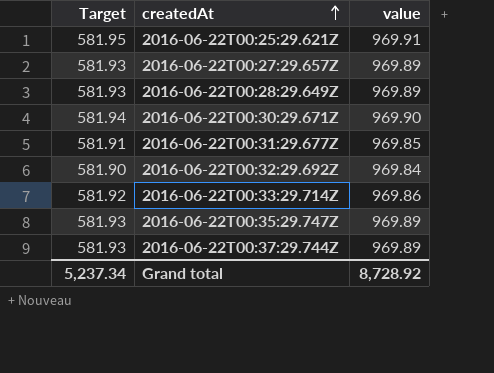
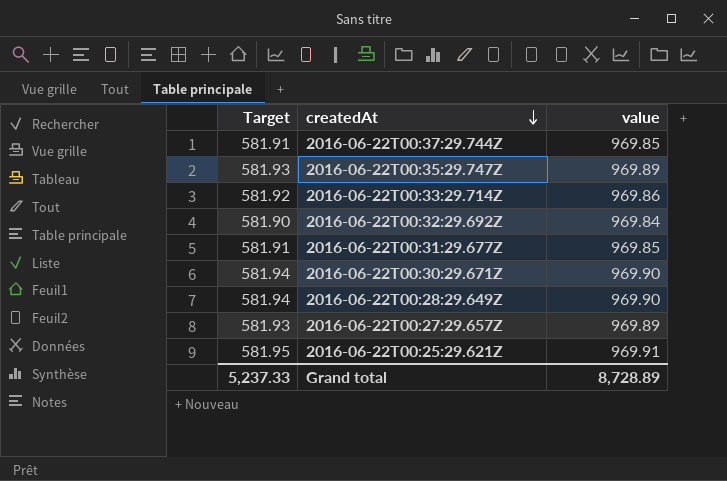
row order: createdAt ascending -> createdAt descending
2016-06-22T00:37:29.744Z | Target: 581.93 -> 581.91
2016-06-22T00:37:29.744Z | value: 969.89 -> 969.85
2016-06-22T00:28:29.649Z | Target: 581.93 -> 581.94
2016-06-22T00:28:29.649Z | value: 969.89 -> 969.90
Grand total | Target: 5,237.34 -> 5,237.33
Grand total | value: 8,728.92 -> 8,728.89

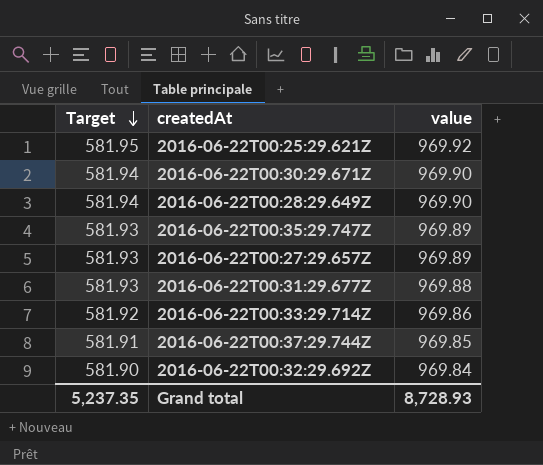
row order: createdAt descending -> Target descending
2016-06-22T00:25:29.621Z | value: 969.91 -> 969.92
2016-06-22T00:31:29.677Z | Target: 581.91 -> 581.93
2016-06-22T00:31:29.677Z | value: 969.85 -> 969.88
Grand total | Target: 5,237.33 -> 5,237.35
Grand total | value: 8,728.89 -> 8,728.93

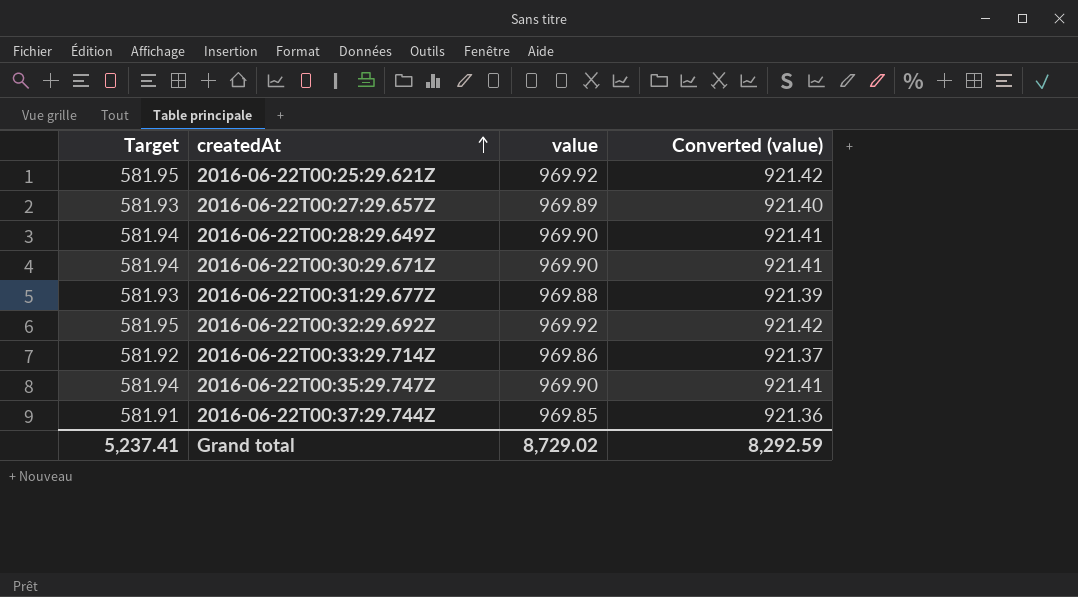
row order: Target descending -> createdAt ascending
column Converted (value) | formula: none -> [value] * 0.95
2016-06-22T00:32:29.692Z | Target: 581.90 -> 581.95
2016-06-22T00:32:29.692Z | value: 969.84 -> 969.92
2016-06-22T00:35:29.747Z | Target: 581.93 -> 581.94
2016-06-22T00:35:29.747Z | value: 969.89 -> 969.90
Grand total | Target: 5,237.35 -> 5,237.41
Grand total | value: 8,728.93 -> 8,729.02

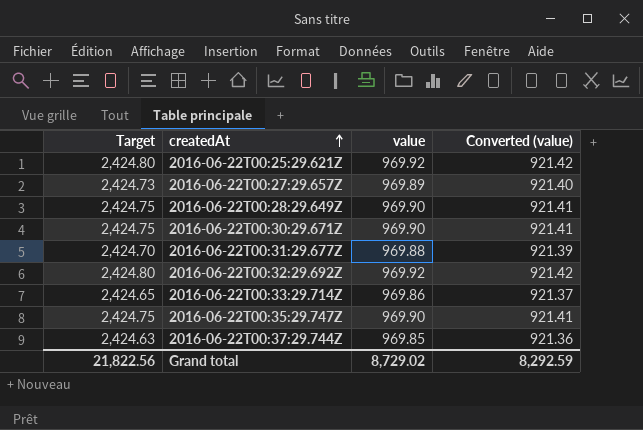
column Target | formula: [value] * 0.6 -> [value] * 2.5
Grand total | Target: 5,237.41 -> 21,822.56

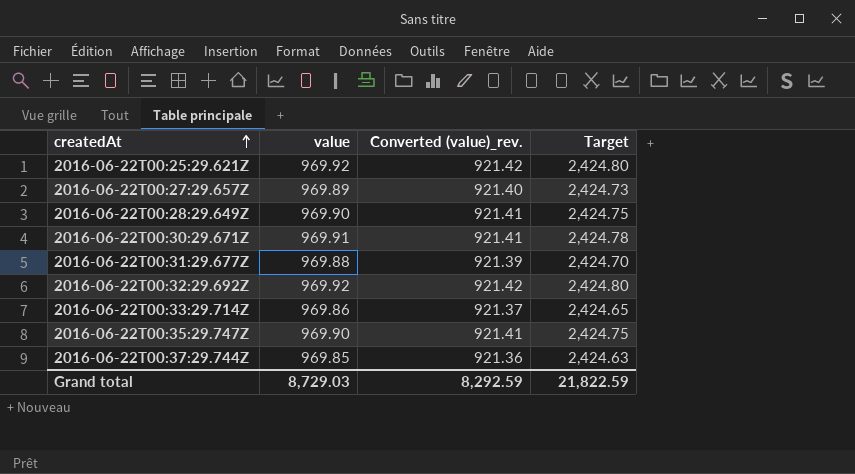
column name: Converted (value) -> Converted (value)_rev.
column Target | position: 1 -> 4
2016-06-22T00:30:29.671Z | value: 969.90 -> 969.91
2016-06-22T00:30:29.671Z | Target: 2,424.75 -> 2,424.78
Grand total | value: 8,729.02 -> 8,729.03
Grand total | Target: 21,822.56 -> 21,822.59

